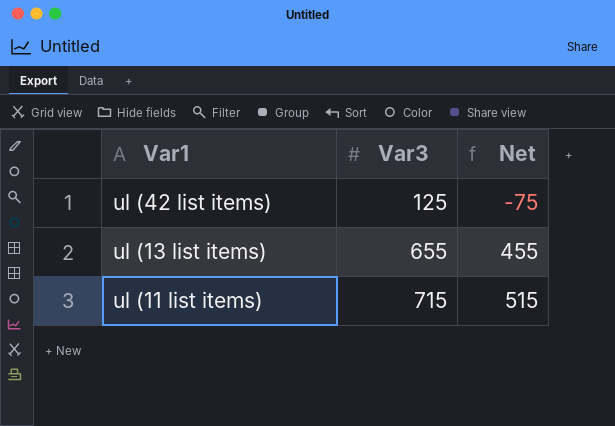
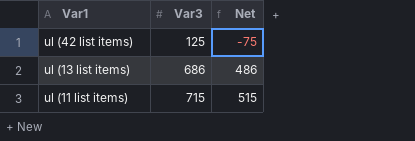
ul (13 list items) | Var3: 655 -> 686
ul (13 list items) | Net: 455 -> 486

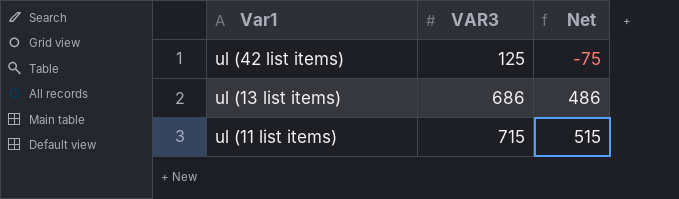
column name: Var3 -> VAR3

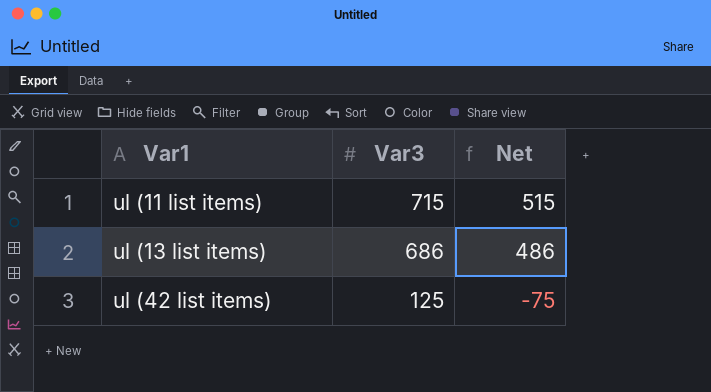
row order: Var1 descending -> Var1 ascending
column name: VAR3 -> Var3

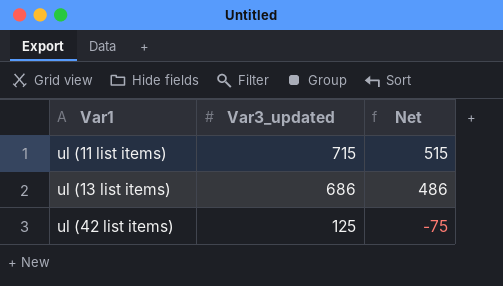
column name: Var3 -> Var3_updated

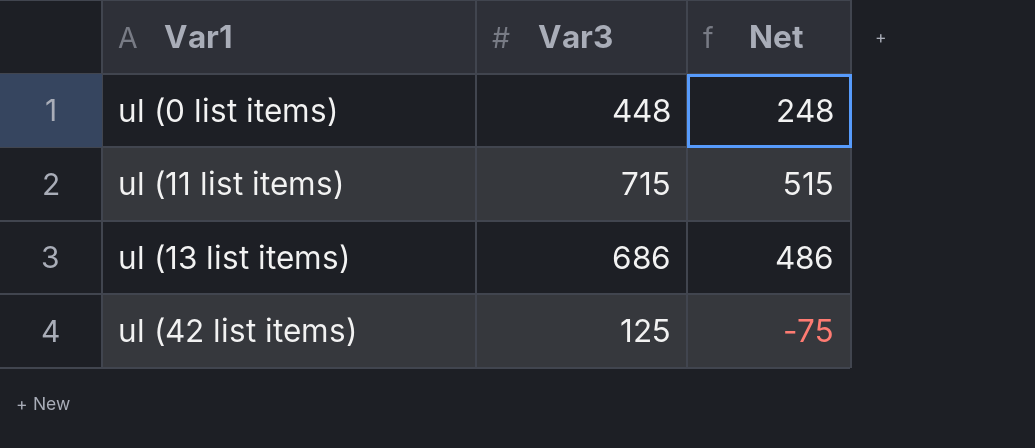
column name: Var3_updated -> Var3
row ul (0 list items): none -> 448 | 248

